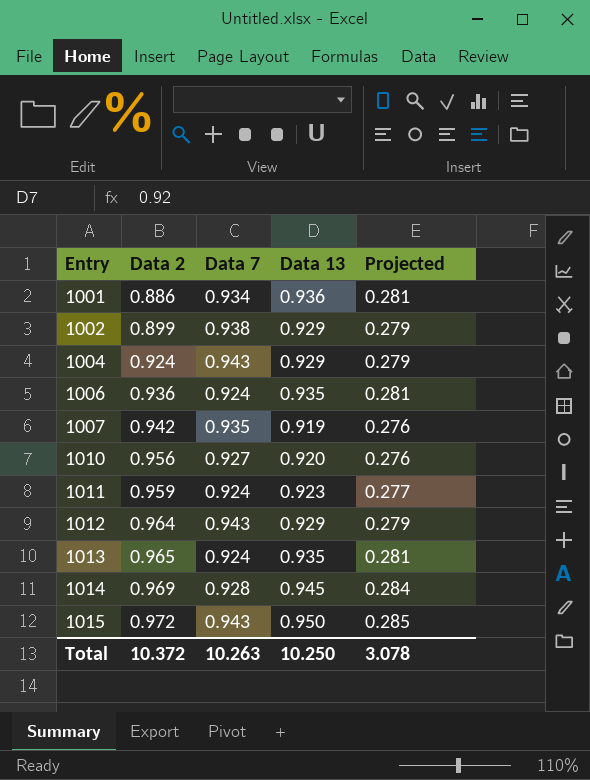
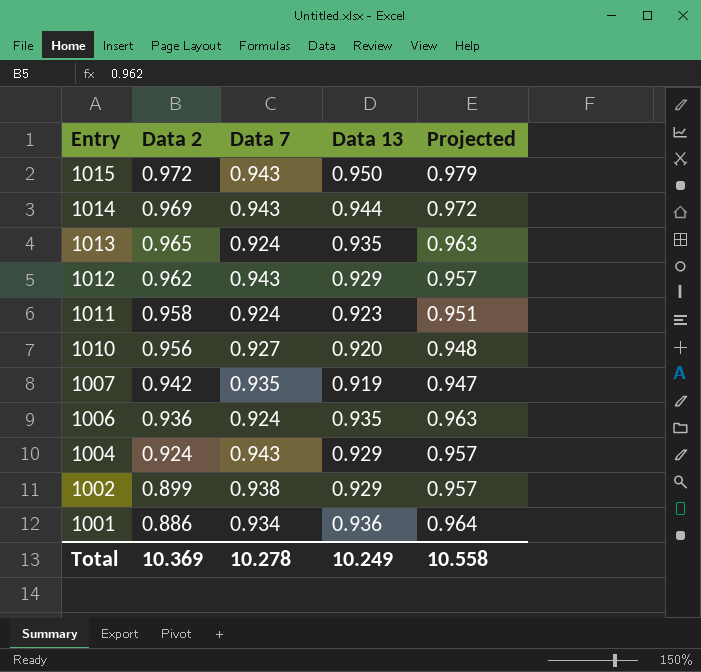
row order: Entry ascending -> Entry descending
column Projected | formula: [Data 13] * 0.3 -> [Data 13] * 1.03
1014 | Data 7: 0.928 -> 0.943
1014 | Data 13: 0.945 -> 0.944
1012 | Data 2: 0.964 -> 0.962
1011 | Data 2: 0.959 -> 0.958
Total | Data 2: 10.372 -> 10.369
Total | Data 7: 10.263 -> 10.278
Total | Data 13: 10.250 -> 10.249
Total | Projected: 3.078 -> 10.558

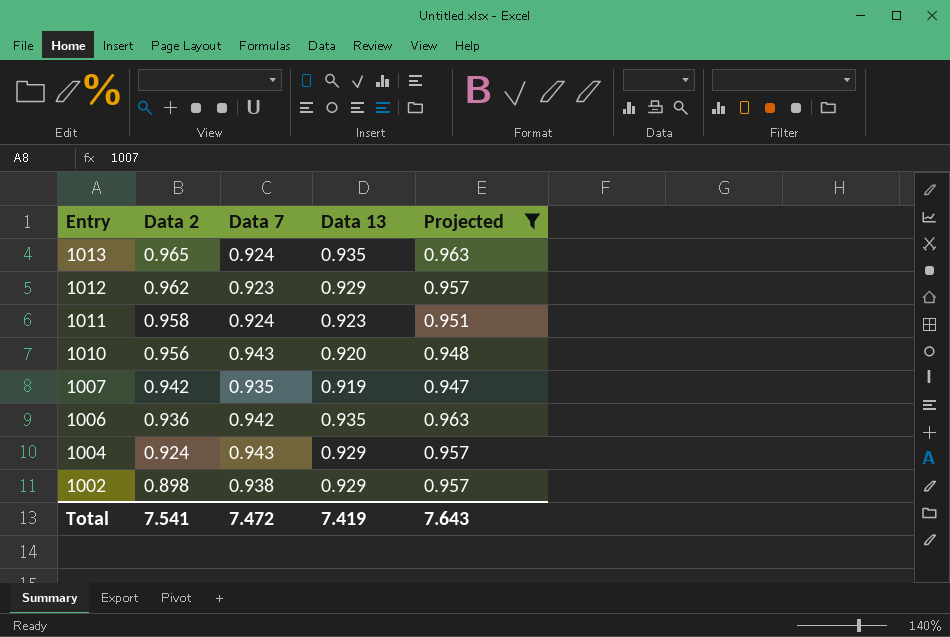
filter: none -> Projected <= 0.963
1012 | Data 7: 0.943 -> 0.923
1010 | Data 7: 0.927 -> 0.943
1006 | Data 7: 0.924 -> 0.942
1002 | Data 2: 0.899 -> 0.898
Total | Data 2: 10.369 -> 7.541
Total | Data 7: 10.278 -> 7.472
Total | Data 13: 10.249 -> 7.419
Total | Projected: 10.558 -> 7.643

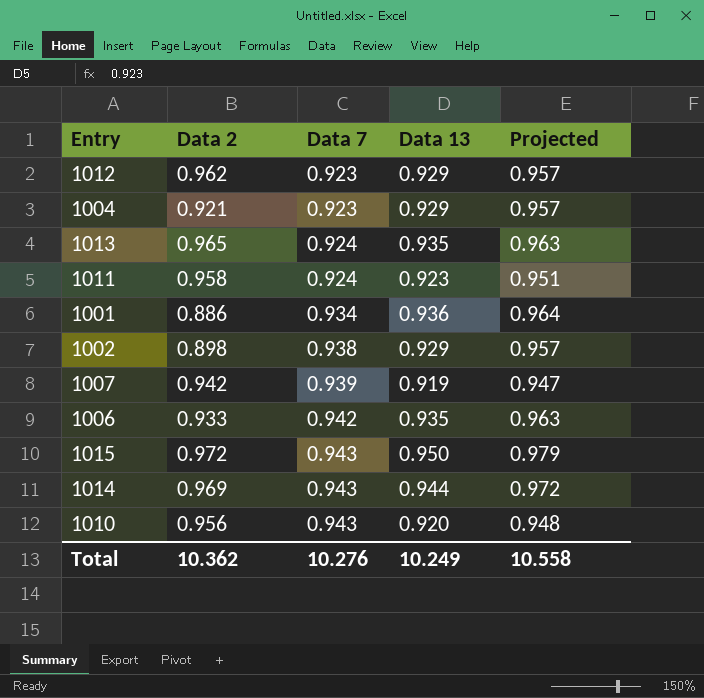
filter: Projected <= 0.963 -> none
row order: Entry descending -> Data 7 ascending
1004 | Data 2: 0.924 -> 0.921
1004 | Data 7: 0.943 -> 0.923
1007 | Data 7: 0.935 -> 0.939
1006 | Data 2: 0.936 -> 0.933
Total | Data 2: 7.541 -> 10.362
Total | Data 7: 7.472 -> 10.276
Total | Data 13: 7.419 -> 10.249
Total | Projected: 7.643 -> 10.558

